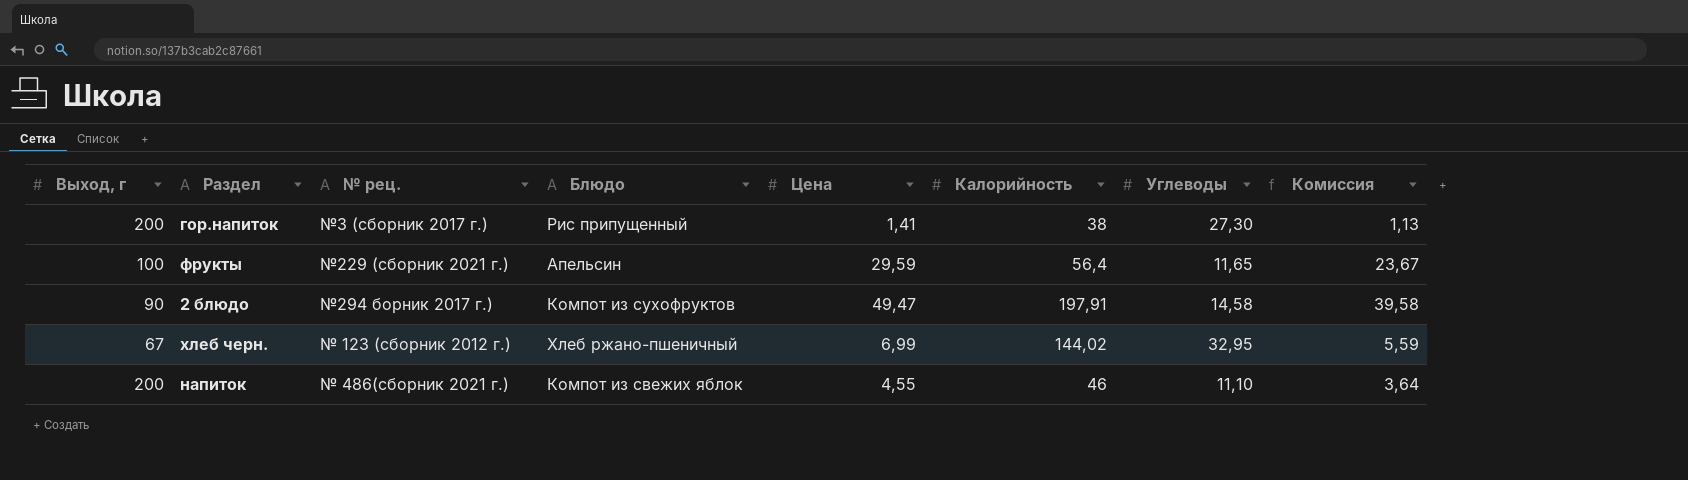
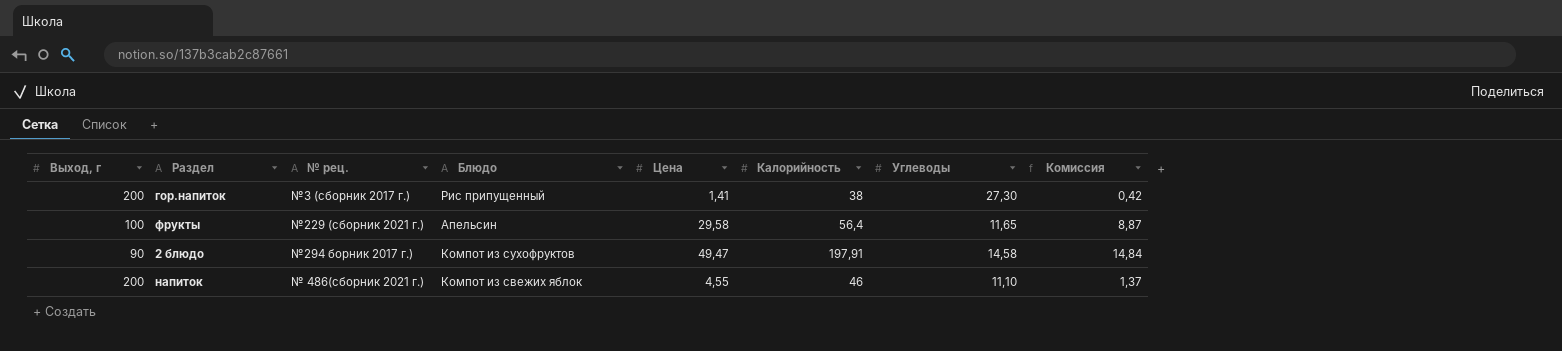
column Комиссия | formula: [Цена] * 0,8 -> [Цена] * 0,3
row хлеб черн.: 67 | № 123 (сборник 2012 г.) | Хлеб ржано-пшеничный | 6,99 | 144,02 | 32,95 | 5,59 -> none
фрукты | Цена: 29,59 -> 29,58

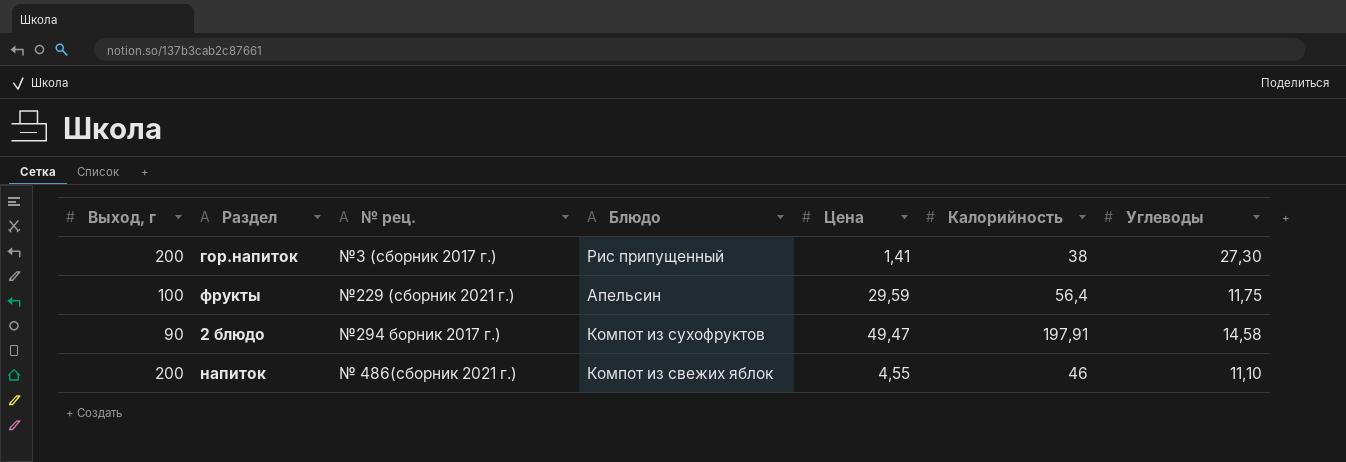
column Комиссия | formula: [Цена] * 0,3 -> none
фрукты | Цена: 29,58 -> 29,59
фрукты | Углеводы: 11,65 -> 11,75

